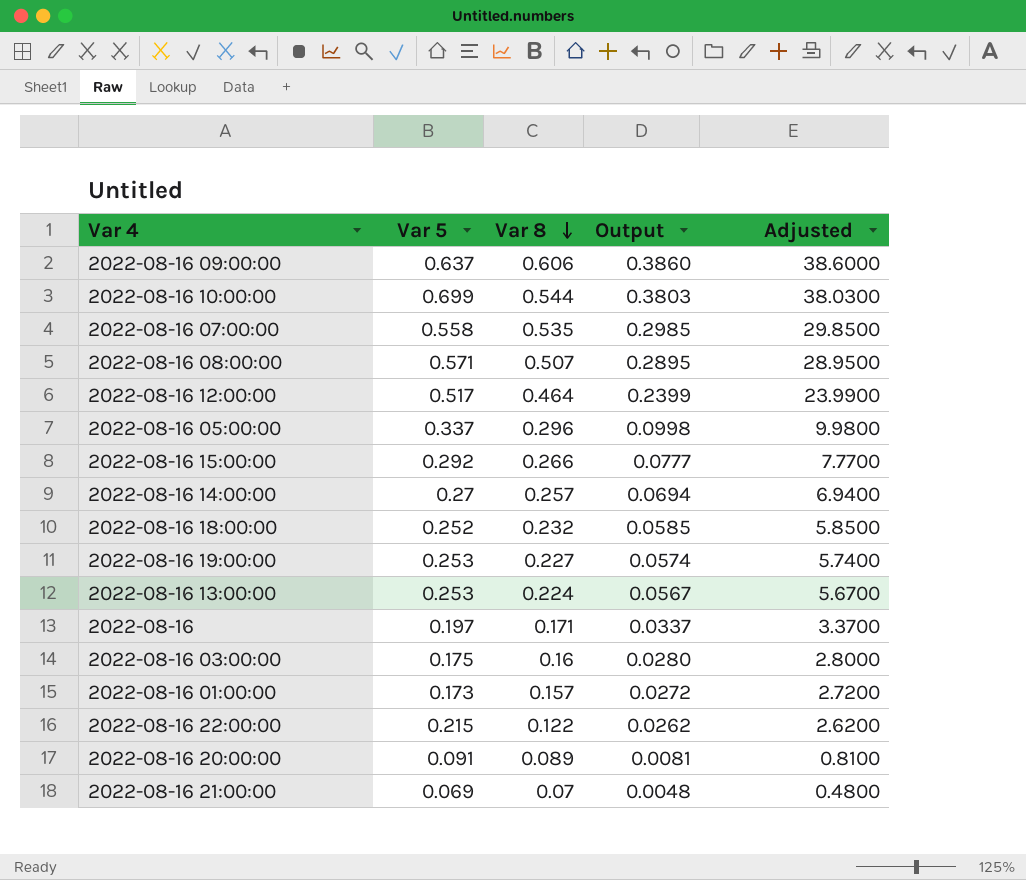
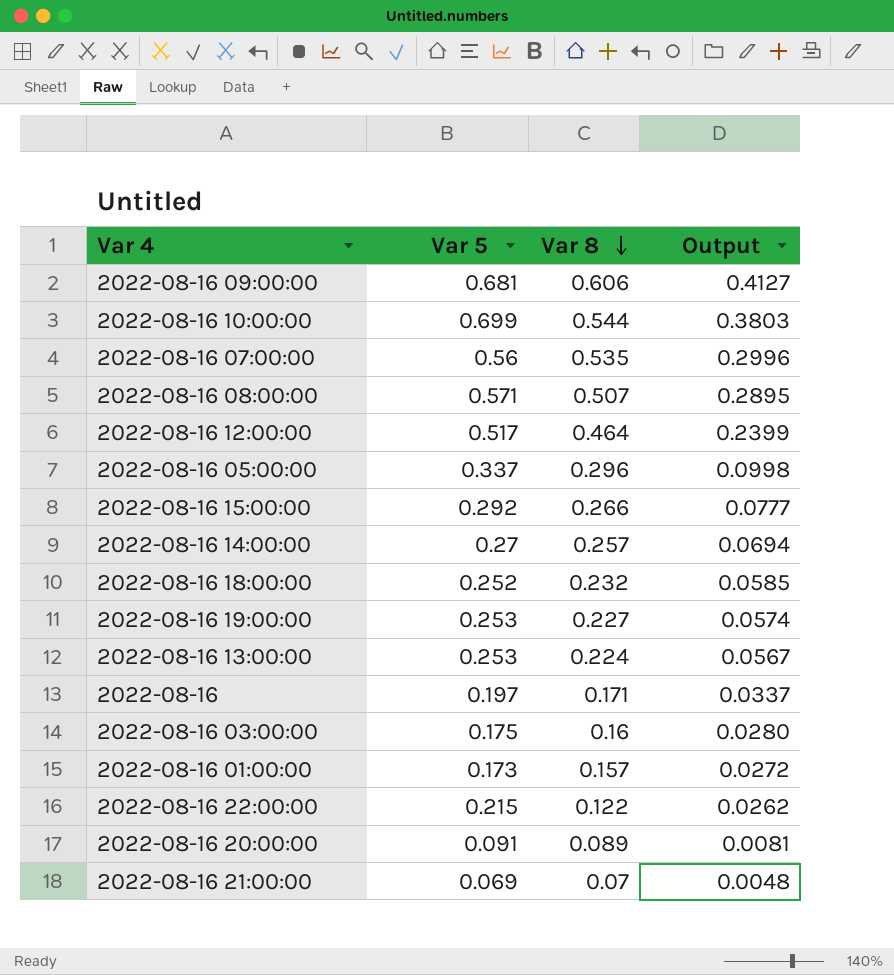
column Adjusted | formula: [Output] * 100 -> none
2022-08-16 09:00:00 | Var 5: 0.637 -> 0.681
2022-08-16 09:00:00 | Output: 0.3860 -> 0.4127
2022-08-16 07:00:00 | Var 5: 0.558 -> 0.56
2022-08-16 07:00:00 | Output: 0.2985 -> 0.2996

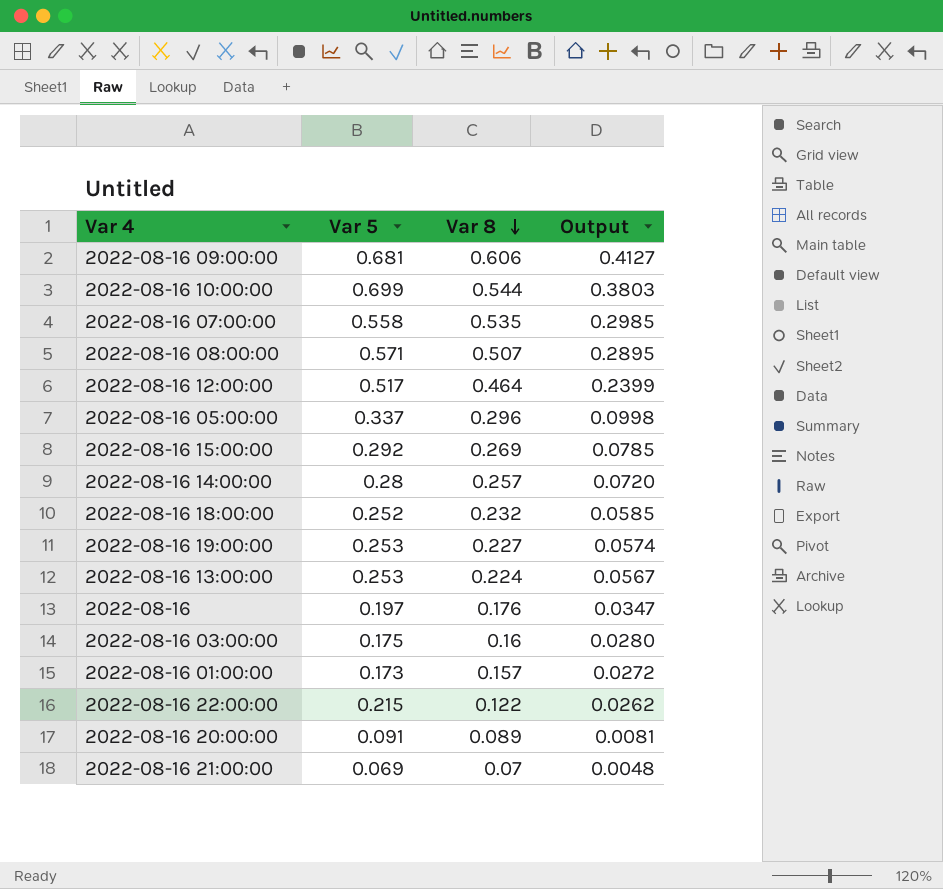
2022-08-16 07:00:00 | Var 5: 0.56 -> 0.558
2022-08-16 07:00:00 | Output: 0.2996 -> 0.2985
2022-08-16 15:00:00 | Var 8: 0.266 -> 0.269
2022-08-16 15:00:00 | Output: 0.0777 -> 0.0785
2022-08-16 14:00:00 | Var 5: 0.27 -> 0.28
2022-08-16 14:00:00 | Output: 0.0694 -> 0.0720
2022-08-16 | Var 8: 0.171 -> 0.176
2022-08-16 | Output: 0.0337 -> 0.0347

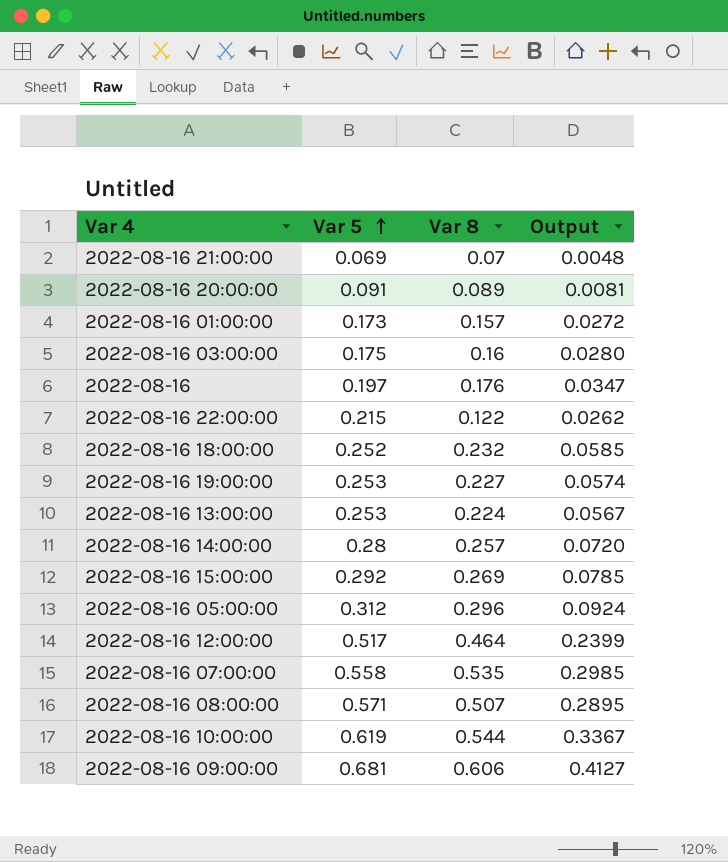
row order: Var 8 descending -> Var 5 ascending
2022-08-16 05:00:00 | Var 5: 0.337 -> 0.312
2022-08-16 05:00:00 | Output: 0.0998 -> 0.0924
2022-08-16 10:00:00 | Var 5: 0.699 -> 0.619
2022-08-16 10:00:00 | Output: 0.3803 -> 0.3367

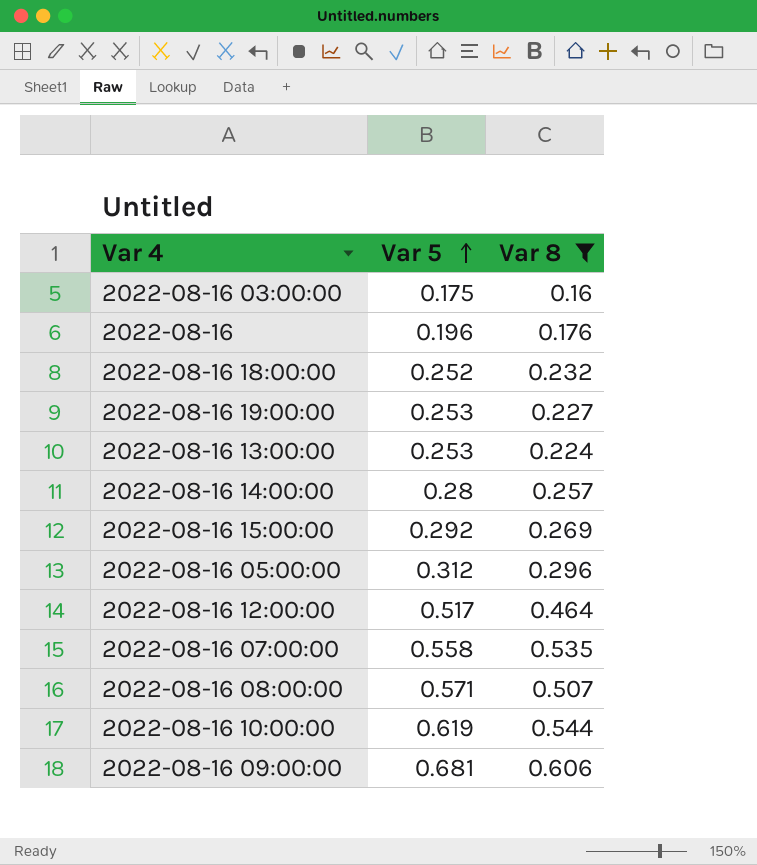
filter: none -> Var 8 >= 0.16
column Output | formula: [Var 5] * [Var 8] -> none
2022-08-16 | Var 5: 0.197 -> 0.196

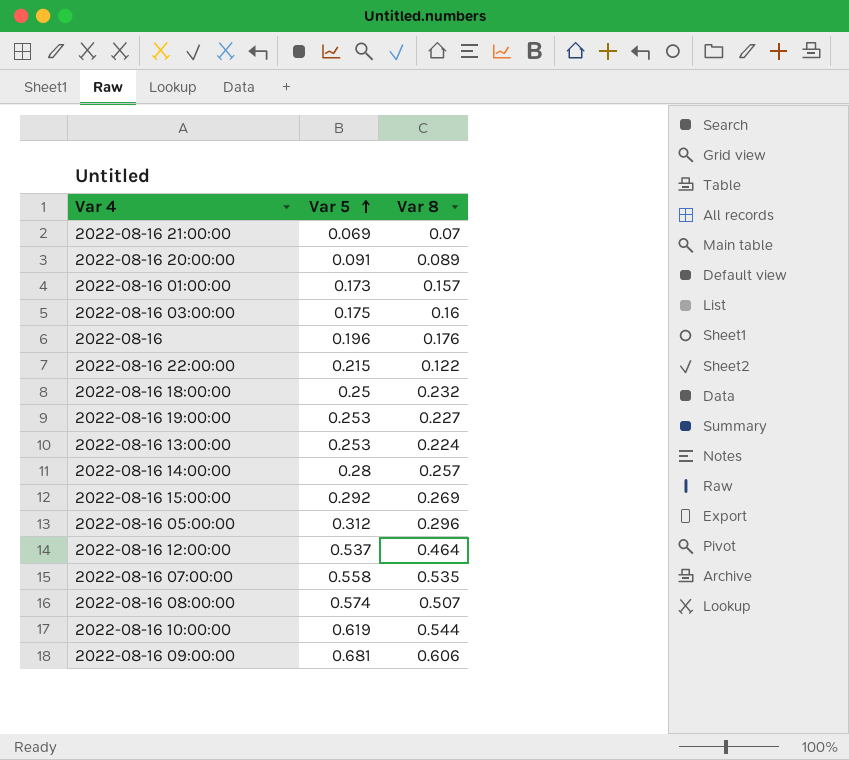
filter: Var 8 >= 0.16 -> none
2022-08-16 18:00:00 | Var 5: 0.252 -> 0.25
2022-08-16 12:00:00 | Var 5: 0.517 -> 0.537
2022-08-16 08:00:00 | Var 5: 0.571 -> 0.574

